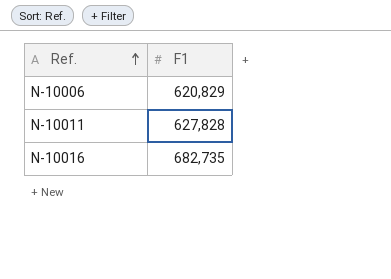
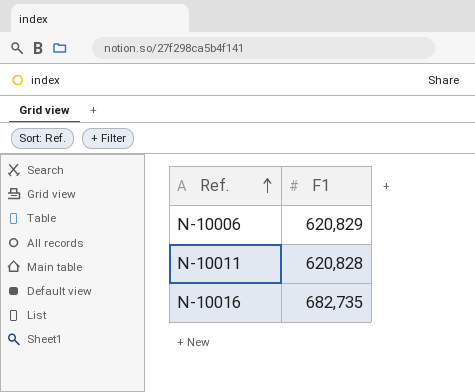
N-10011 | F1: 627,828 -> 620,828

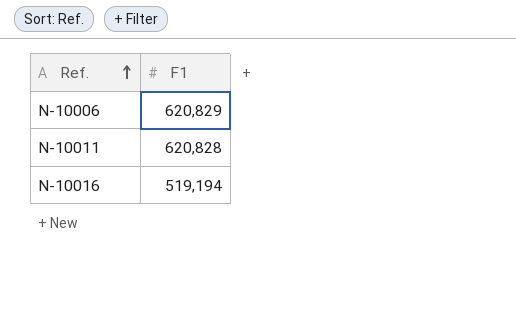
N-10016 | F1: 682,735 -> 519,194

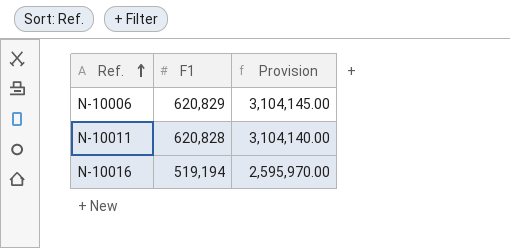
column Provision | formula: none -> [F1] * 5

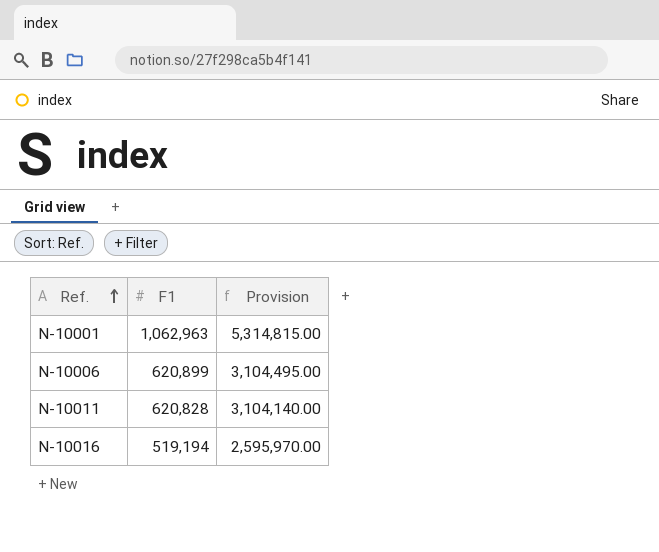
row N-10001: none -> 1,062,963 | 5,314,815.00
N-10006 | F1: 620,829 -> 620,899
N-10006 | Provision: 3,104,145.00 -> 3,104,495.00

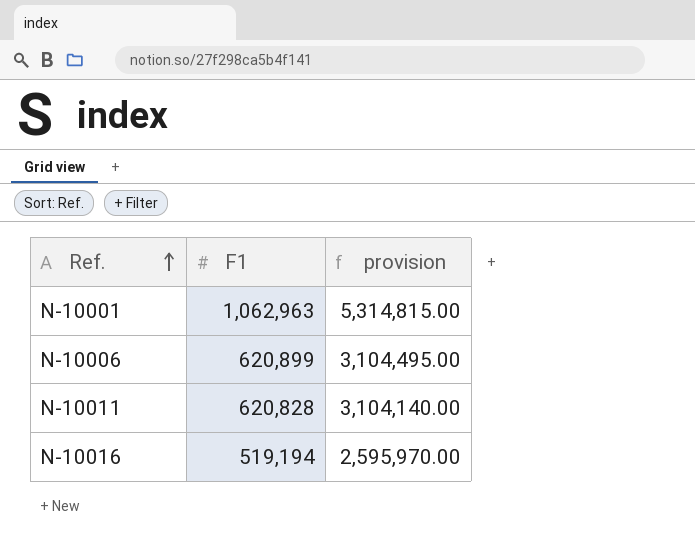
column name: Provision -> provision

